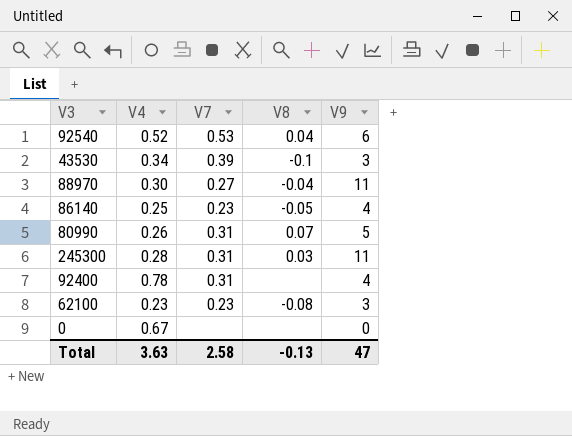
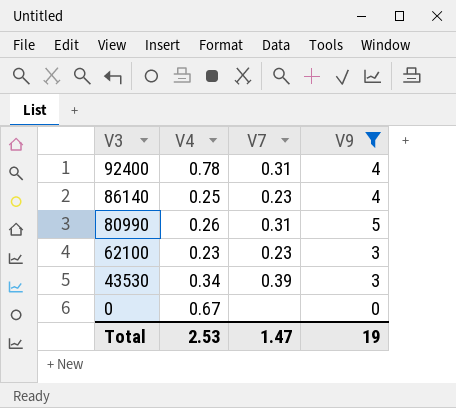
filter: none -> V9 <= 5
row order: none -> V3 descending
column V8 | position: 4 -> none
Total | V4: 3.63 -> 2.53
Total | V7: 2.58 -> 1.47
Total | V9: 47 -> 19

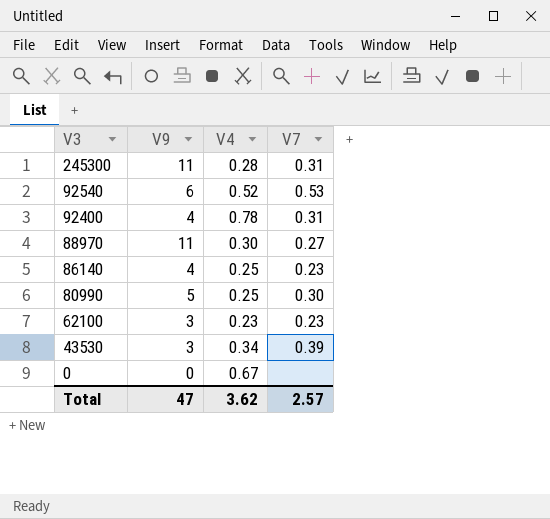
filter: V9 <= 5 -> none
column V9 | position: 4 -> 2
80990 | V4: 0.26 -> 0.25
80990 | V7: 0.31 -> 0.30
Total | V9: 19 -> 47
Total | V4: 2.53 -> 3.62
Total | V7: 1.47 -> 2.57

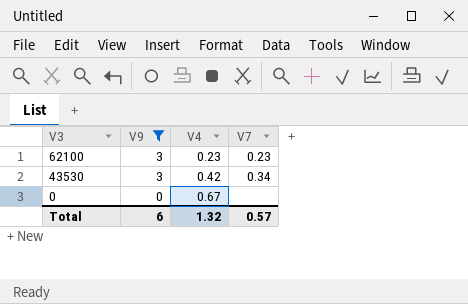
filter: none -> V9 <= 3
43530 | V4: 0.34 -> 0.42
43530 | V7: 0.39 -> 0.34
Total | V9: 47 -> 6
Total | V4: 3.62 -> 1.32
Total | V7: 2.57 -> 0.57

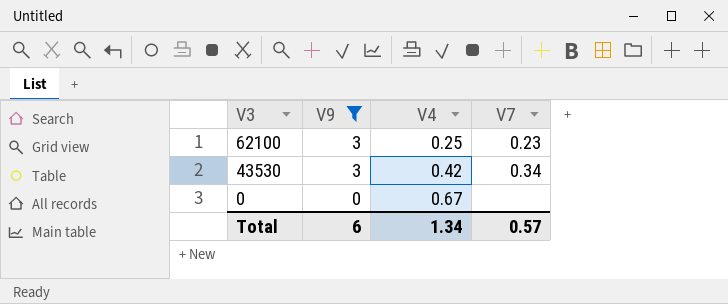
62100 | V4: 0.23 -> 0.25
Total | V4: 1.32 -> 1.34

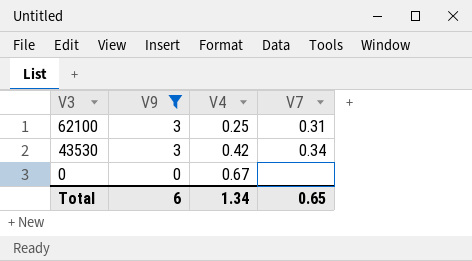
62100 | V7: 0.23 -> 0.31
Total | V7: 0.57 -> 0.65

